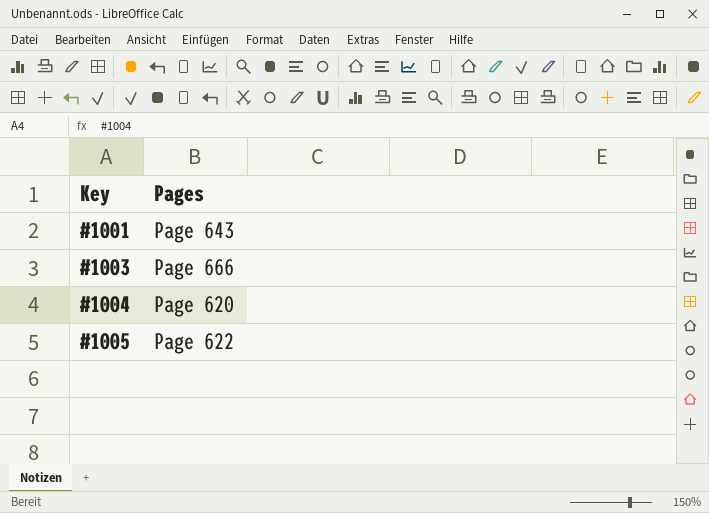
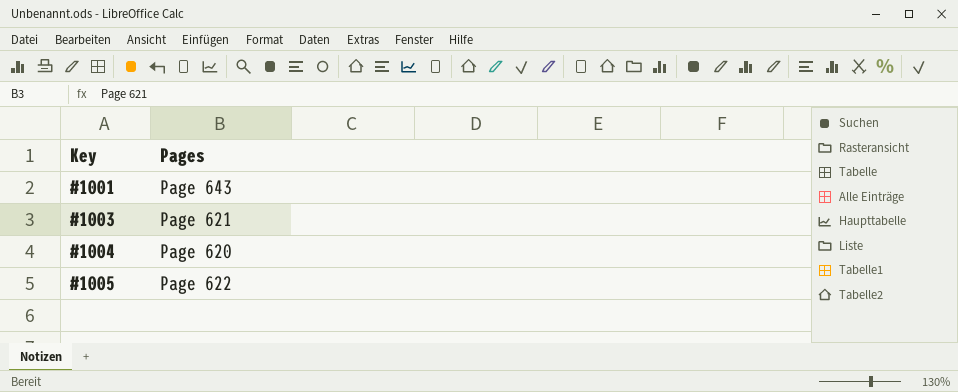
#1003 | Pages: Page 666 -> Page 621

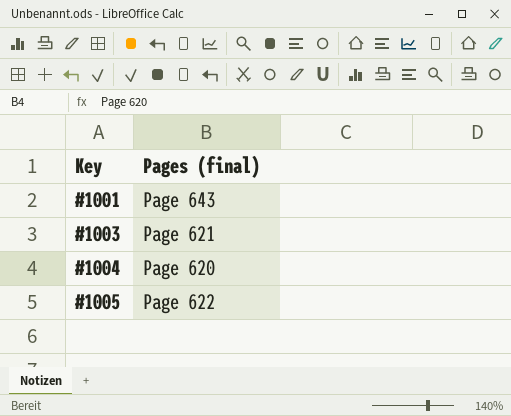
column name: Pages -> Pages (final)

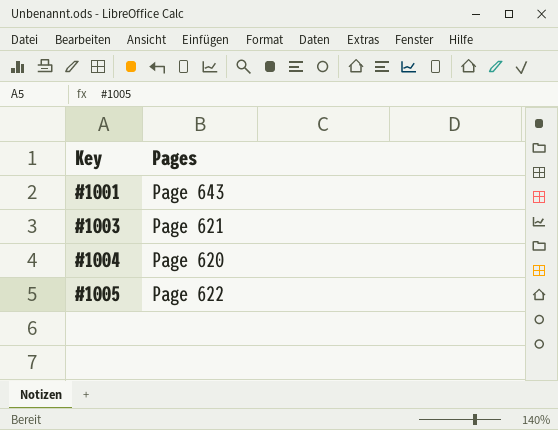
column name: Pages (final) -> Pages

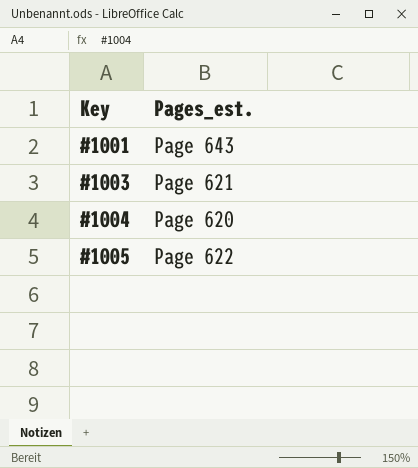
column name: Pages -> Pages_est.

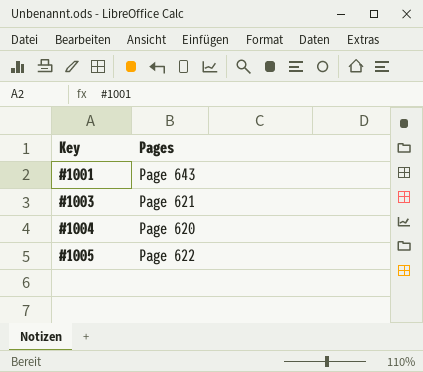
column name: Pages_est. -> Pages

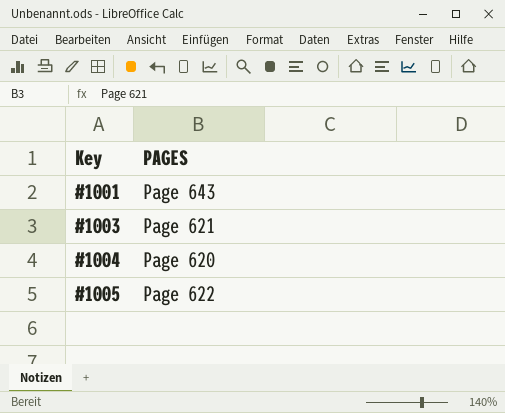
column name: Pages -> PAGES

